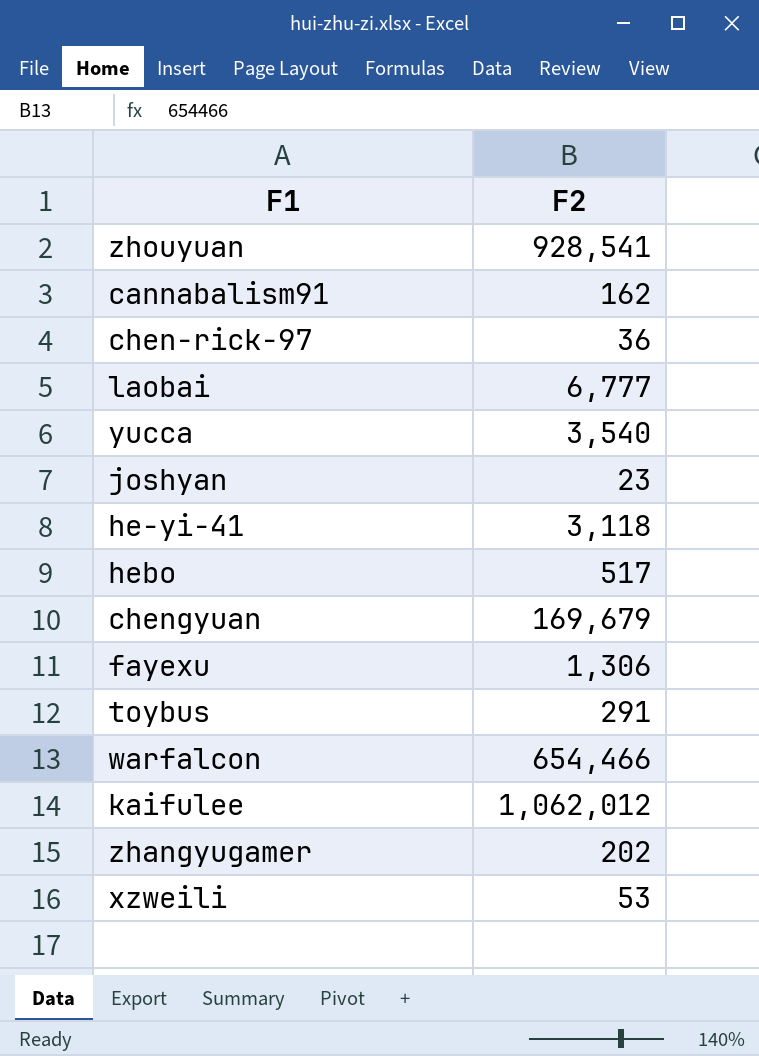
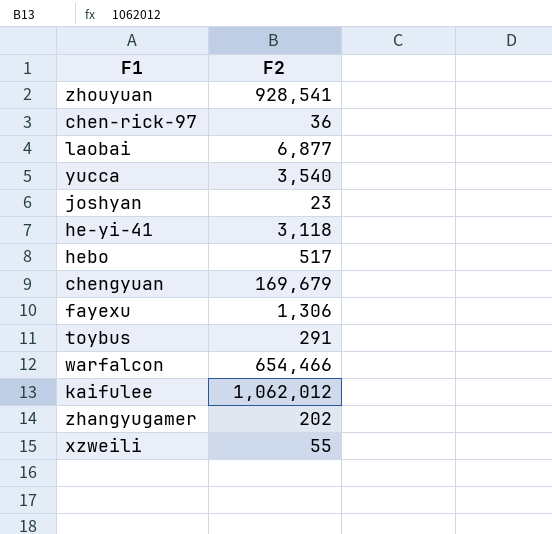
row cannabalism91: 162 -> none
laobai | F2: 6,777 -> 6,877
xzweili | F2: 53 -> 55

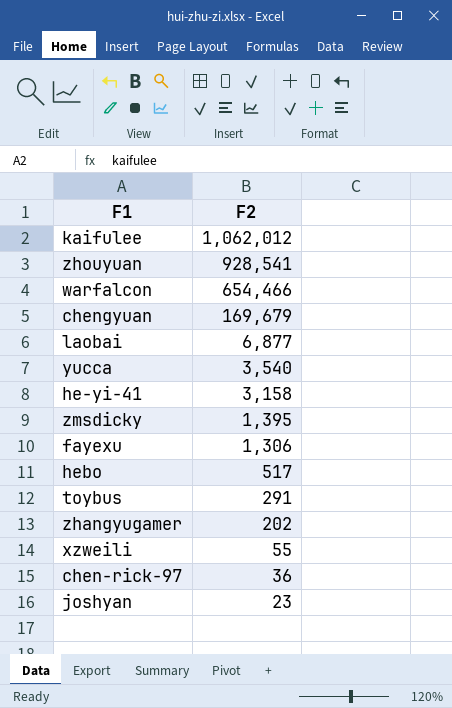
row order: none -> F2 descending
he-yi-41 | F2: 3,118 -> 3,158
row zmsdicky: none -> 1,395

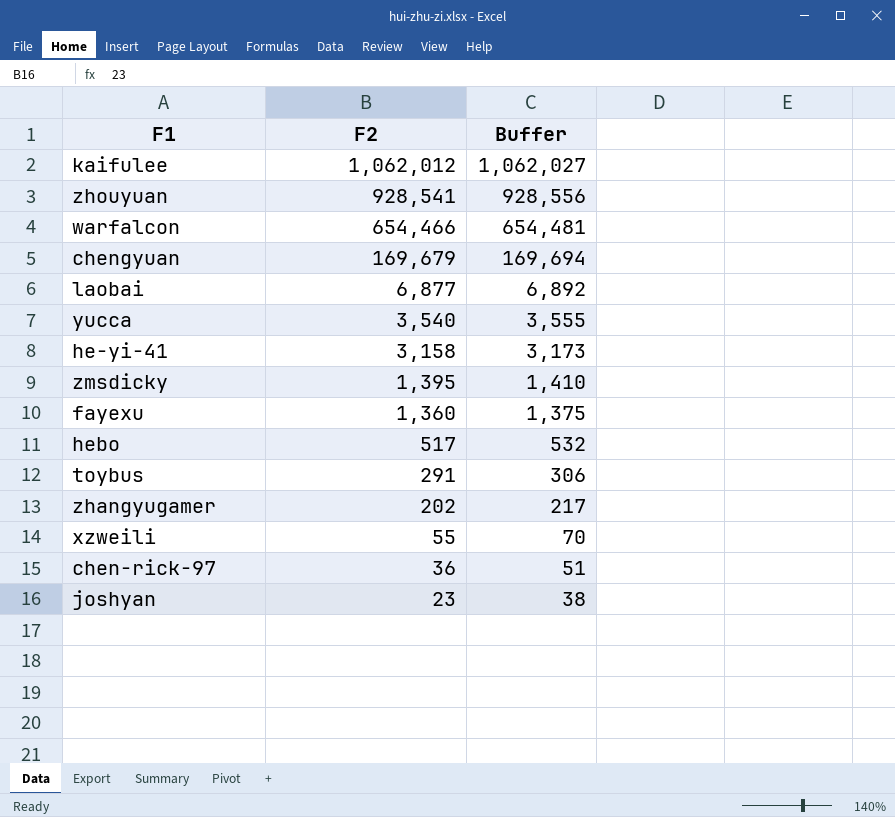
column Buffer | formula: none -> [F2] + 15
fayexu | F2: 1,306 -> 1,360

